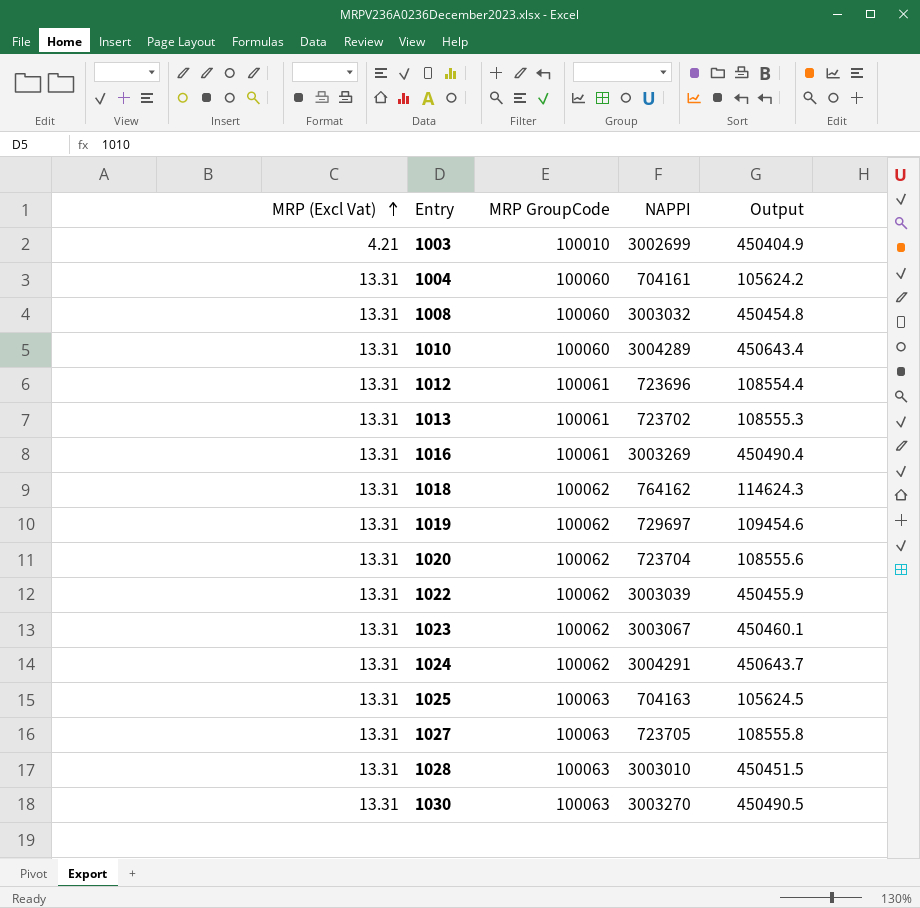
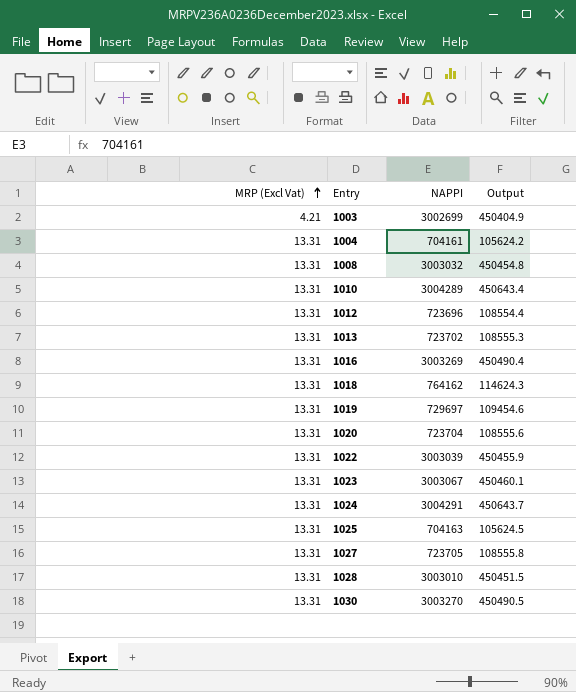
column MRP GroupCode | position: 3 -> none

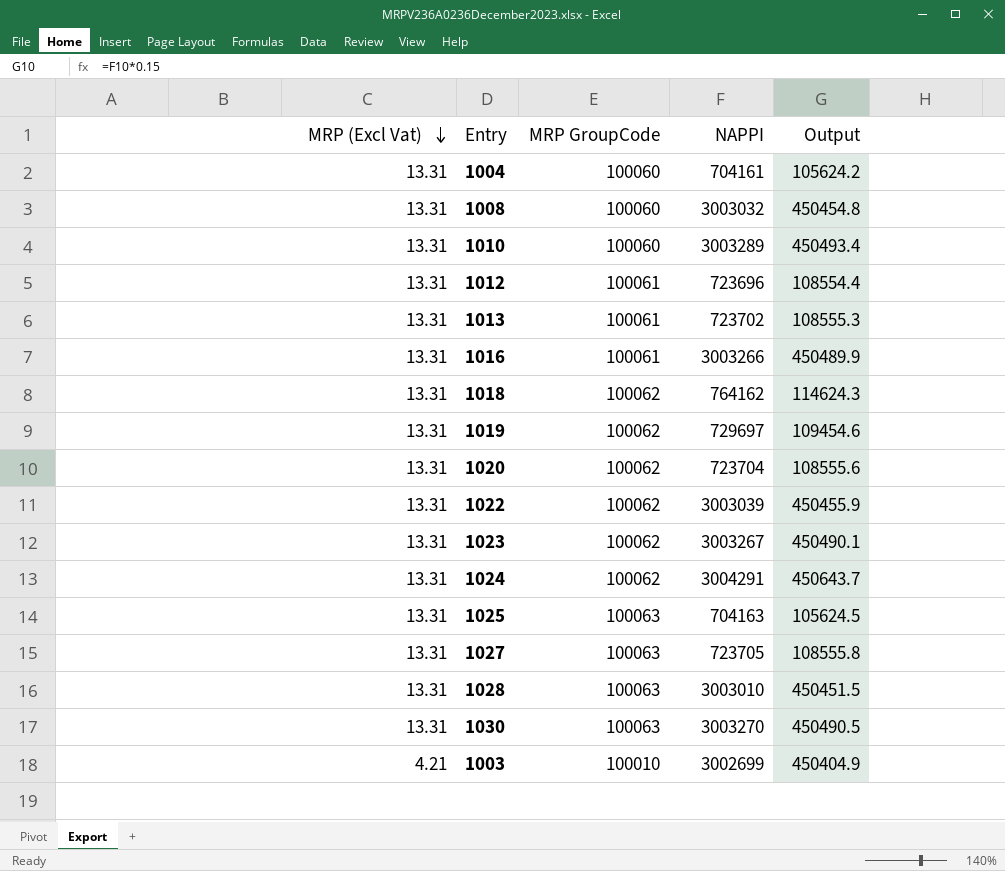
row order: MRP (Excl Vat) ascending -> MRP (Excl Vat) descending
column MRP GroupCode | position: none -> 3
1010 | NAPPI: 3004289 -> 3003289
1010 | Output: 450643.4 -> 450493.4
1016 | NAPPI: 3003269 -> 3003266
1016 | Output: 450490.4 -> 450489.9
1023 | NAPPI: 3003067 -> 3003267
1023 | Output: 450460.1 -> 450490.1

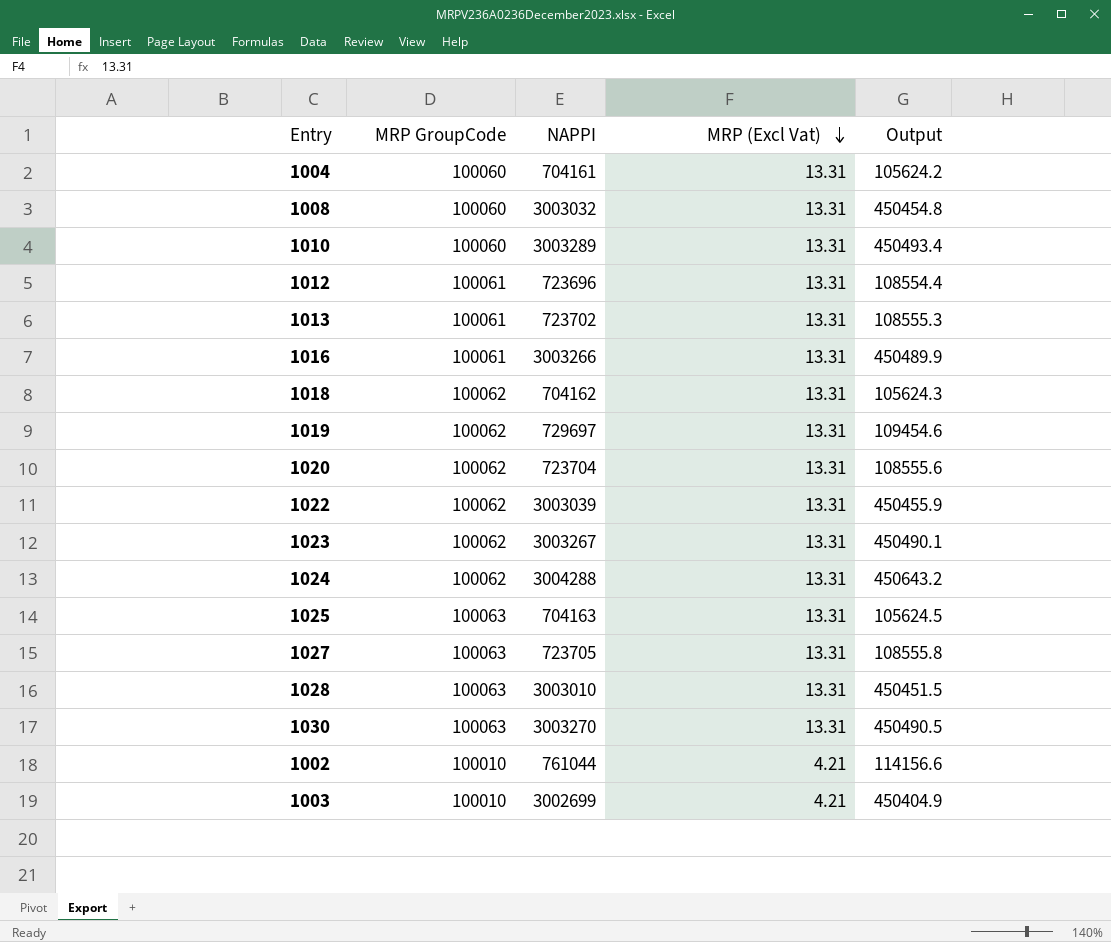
column MRP (Excl Vat) | position: 1 -> 4
1018 | NAPPI: 764162 -> 704162
1018 | Output: 114624.3 -> 105624.3
1024 | NAPPI: 3004291 -> 3004288
1024 | Output: 450643.7 -> 450643.2
row 1002: none -> 100010 | 761044 | 4.21 | 114156.6

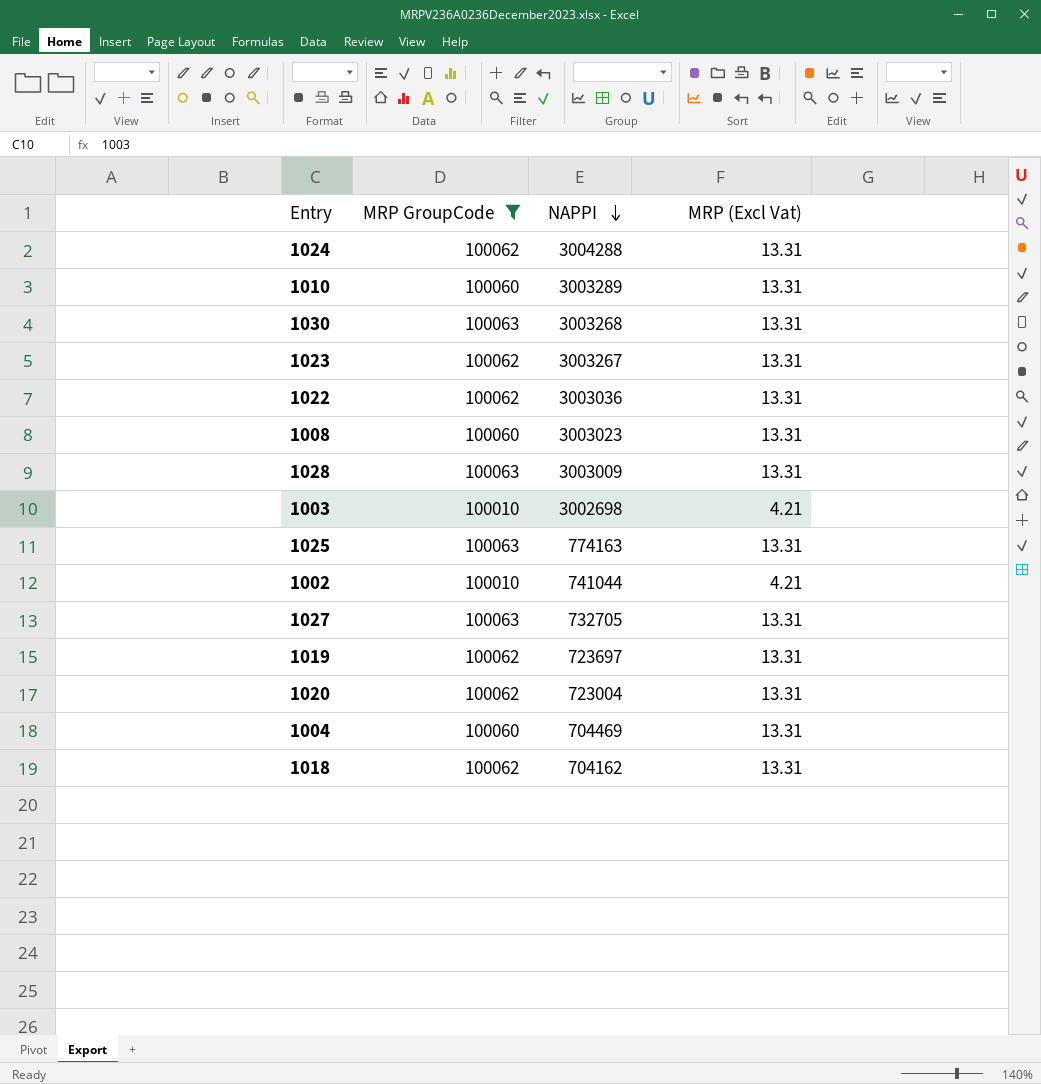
filter: none -> MRP GroupCode != 100061
row order: MRP (Excl Vat) descending -> NAPPI descending
column Output | formula: [NAPPI] * 0.15 -> none
1030 | NAPPI: 3003270 -> 3003268
1022 | NAPPI: 3003039 -> 3003036
1008 | NAPPI: 3003032 -> 3003023
1028 | NAPPI: 3003010 -> 3003009
1003 | NAPPI: 3002699 -> 3002698
1025 | NAPPI: 704163 -> 774163
1002 | NAPPI: 761044 -> 741044
1027 | NAPPI: 723705 -> 732705
1019 | NAPPI: 729697 -> 723697
1020 | NAPPI: 723704 -> 723004
1004 | NAPPI: 704161 -> 704469

